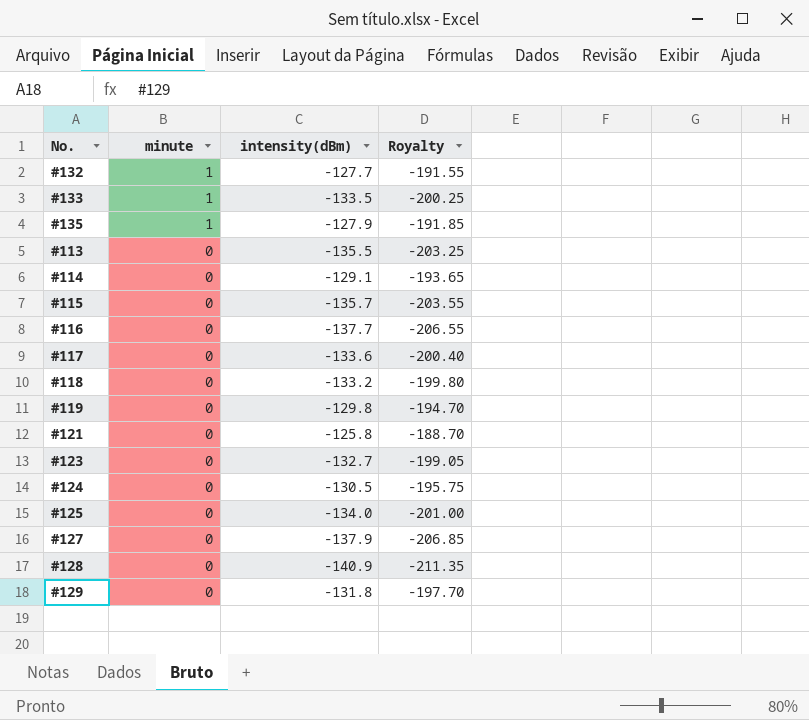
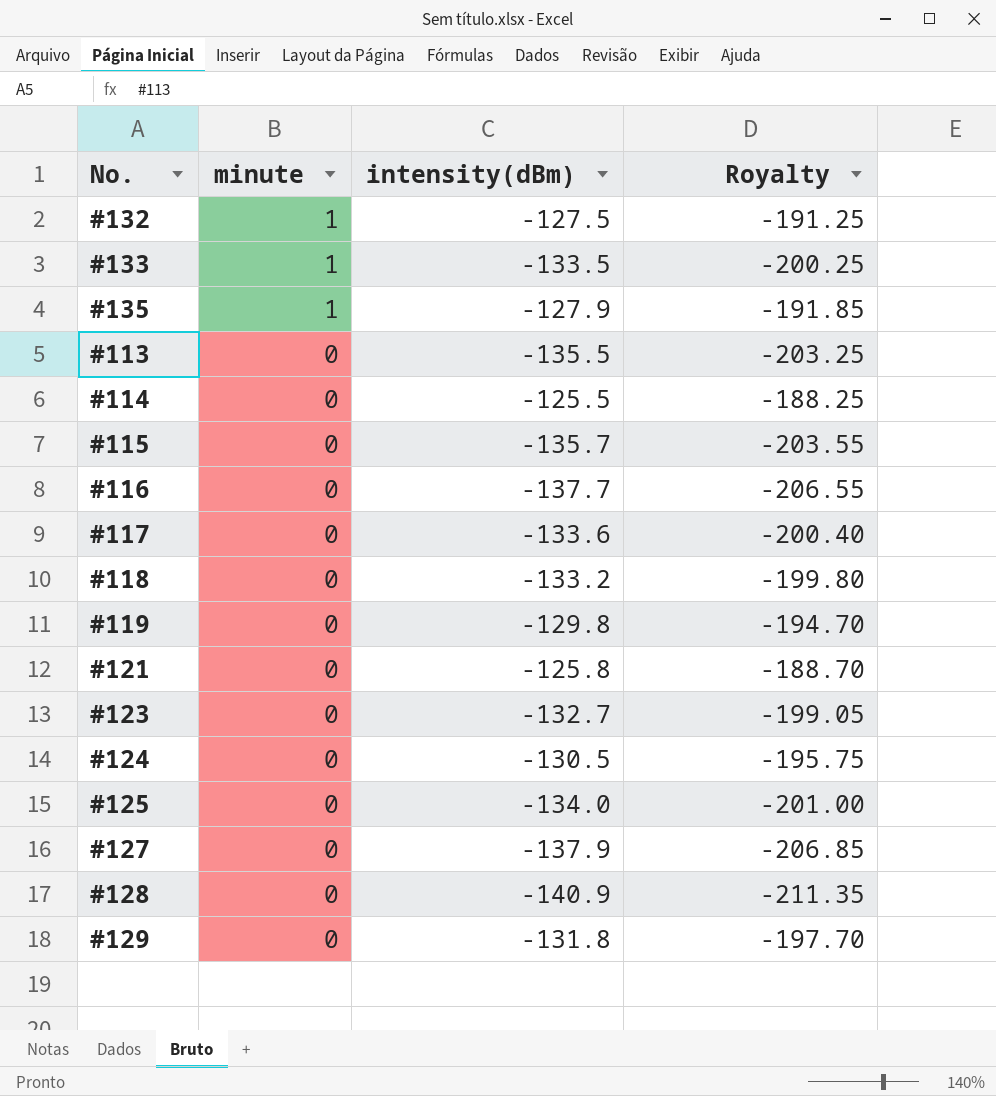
#132 | intensity(dBm): -127.7 -> -127.5
#132 | Royalty: -191.55 -> -191.25
#114 | intensity(dBm): -129.1 -> -125.5
#114 | Royalty: -193.65 -> -188.25

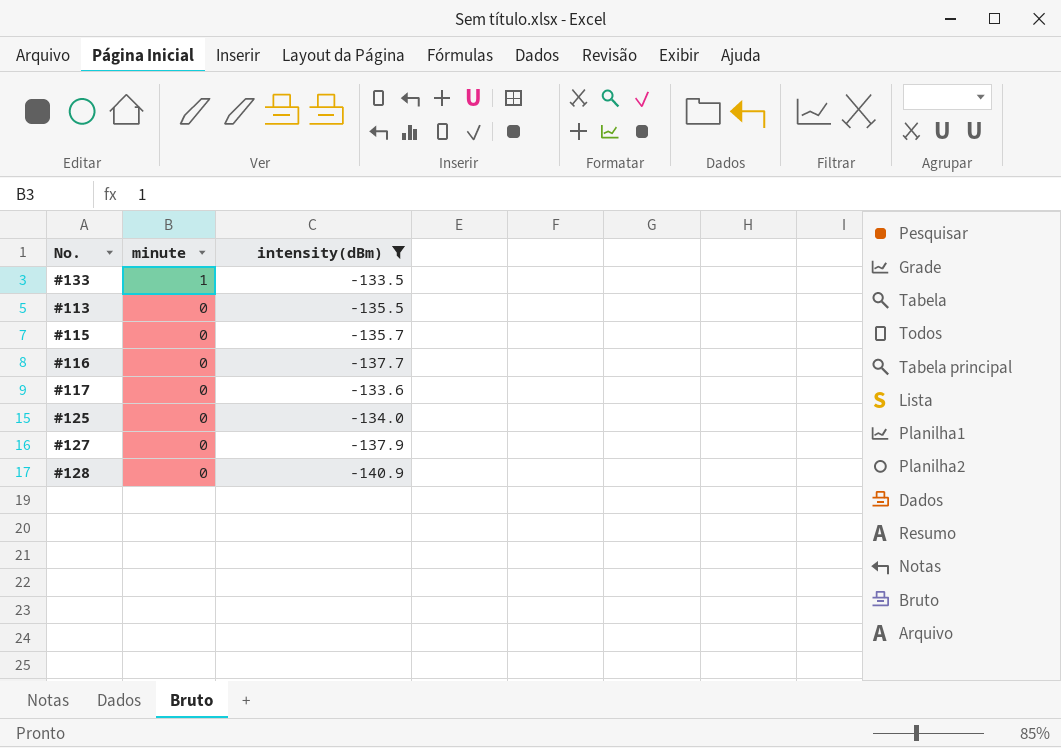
filter: none -> intensity(dBm) <= -133.5
column Royalty | formula: [intensity(dBm)] * 1.5 -> none

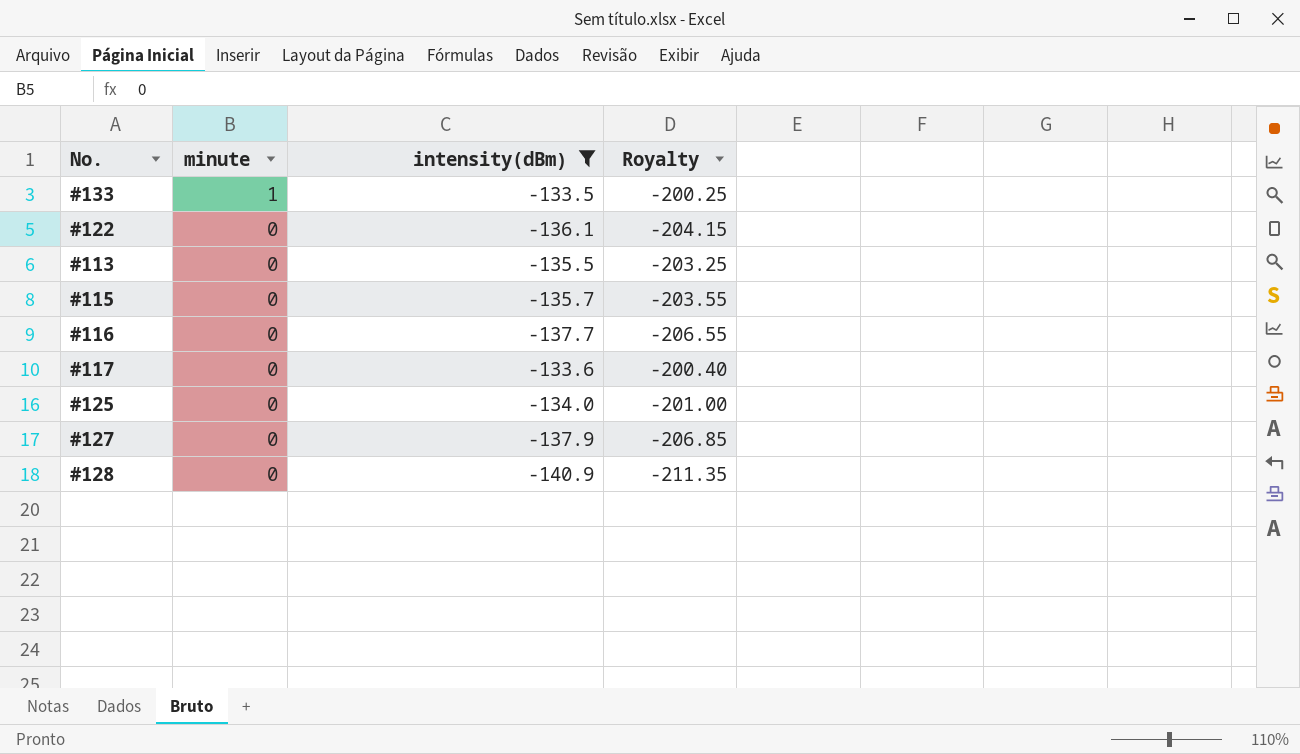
column Royalty | formula: none -> [intensity(dBm)] * 1.5
row #122: none -> 0 | -136.1 | -204.15

